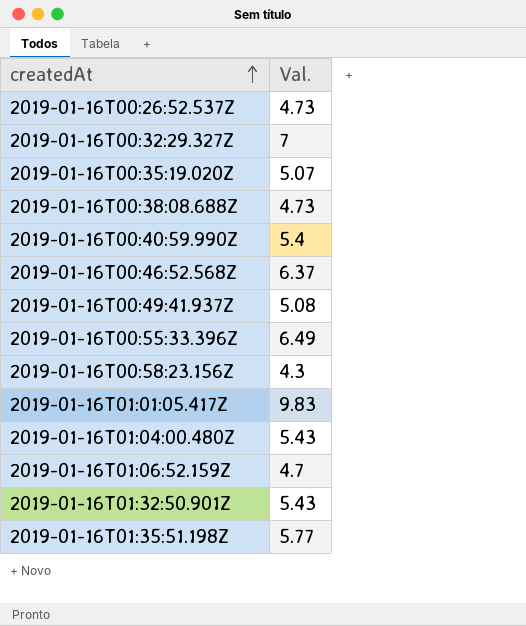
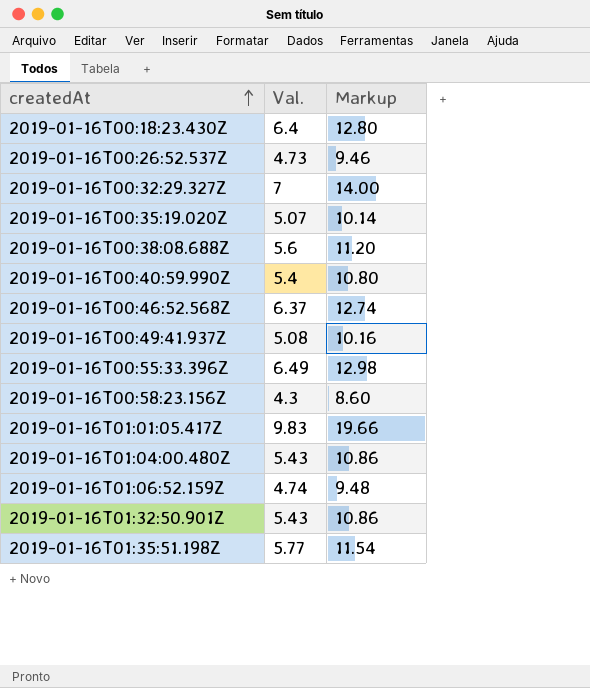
column Markup | formula: none -> [Val.] * 2
row 2019-01-16T00:18:23.430Z: none -> 6.4 | 12.80
2019-01-16T00:38:08.688Z | Val.: 4.73 -> 5.6
2019-01-16T01:06:52.159Z | Val.: 4.7 -> 4.74

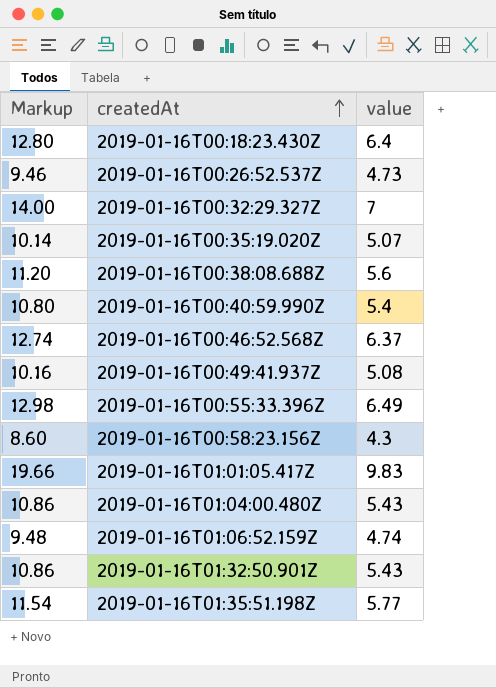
column Markup | position: 3 -> 1
column name: Val. -> value

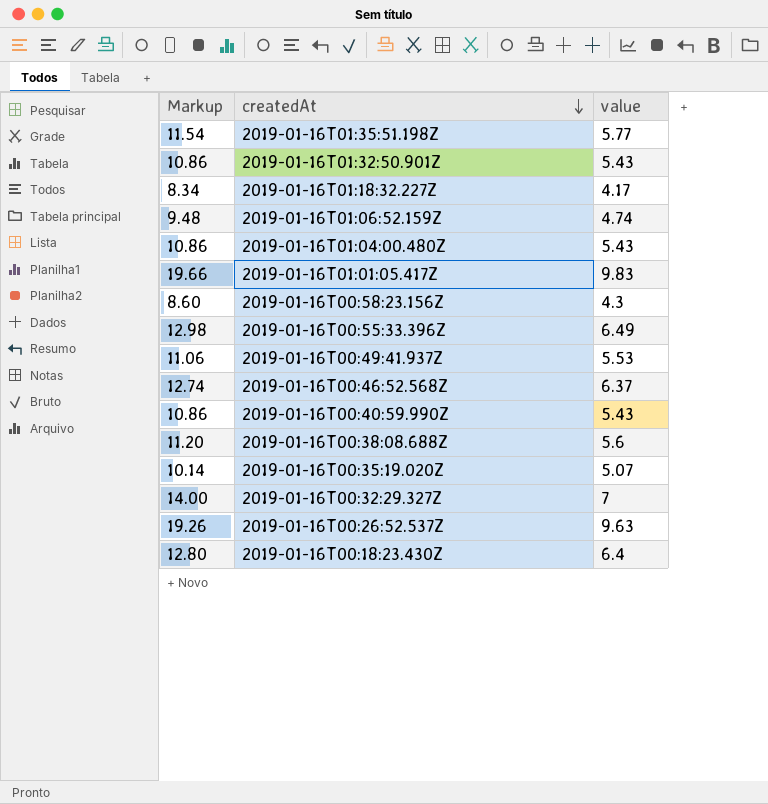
row order: createdAt ascending -> createdAt descending
row 2019-01-16T01:18:32.227Z: none -> 8.34 | 4.17
2019-01-16T00:49:41.937Z | Markup: 10.16 -> 11.06
2019-01-16T00:49:41.937Z | value: 5.08 -> 5.53
2019-01-16T00:40:59.990Z | Markup: 10.80 -> 10.86
2019-01-16T00:40:59.990Z | value: 5.4 -> 5.43
2019-01-16T00:26:52.537Z | Markup: 9.46 -> 19.26
2019-01-16T00:26:52.537Z | value: 4.73 -> 9.63

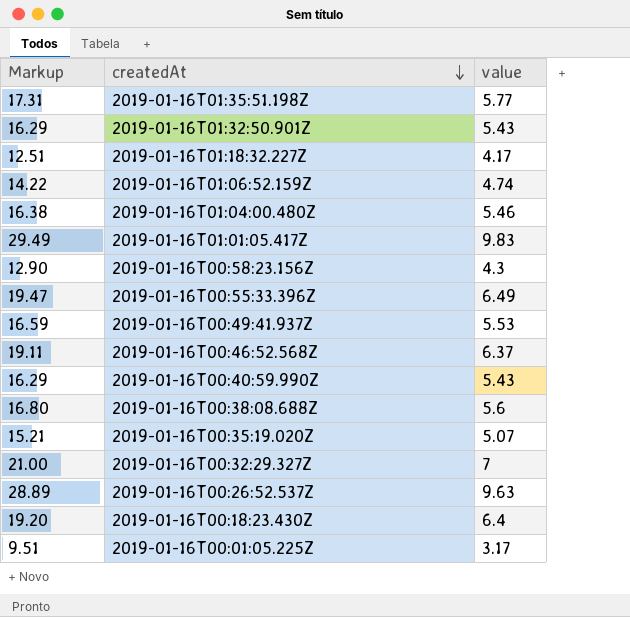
column Markup | formula: [value] * 2 -> [value] * 3
2019-01-16T01:04:00.480Z | value: 5.43 -> 5.46
row 2019-01-16T00:01:05.225Z: none -> 9.51 | 3.17

